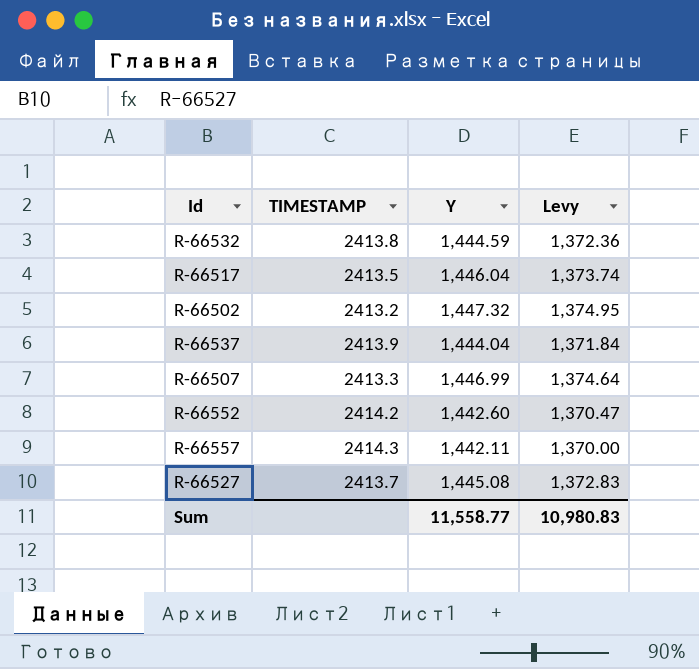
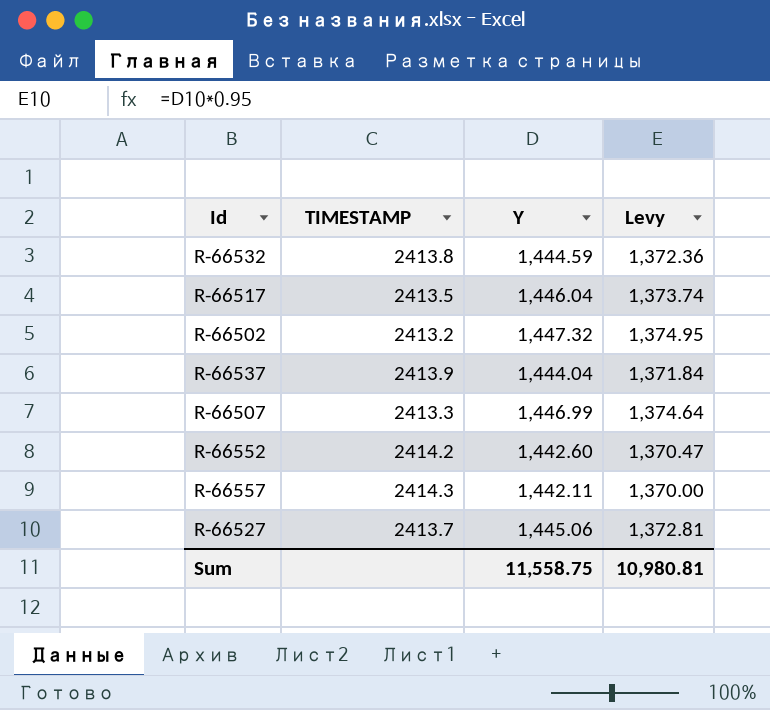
R-66527 | Y: 1,445.08 -> 1,445.06
R-66527 | Levy: 1,372.83 -> 1,372.81
Sum | Y: 11,558.77 -> 11,558.75
Sum | Levy: 10,980.83 -> 10,980.81

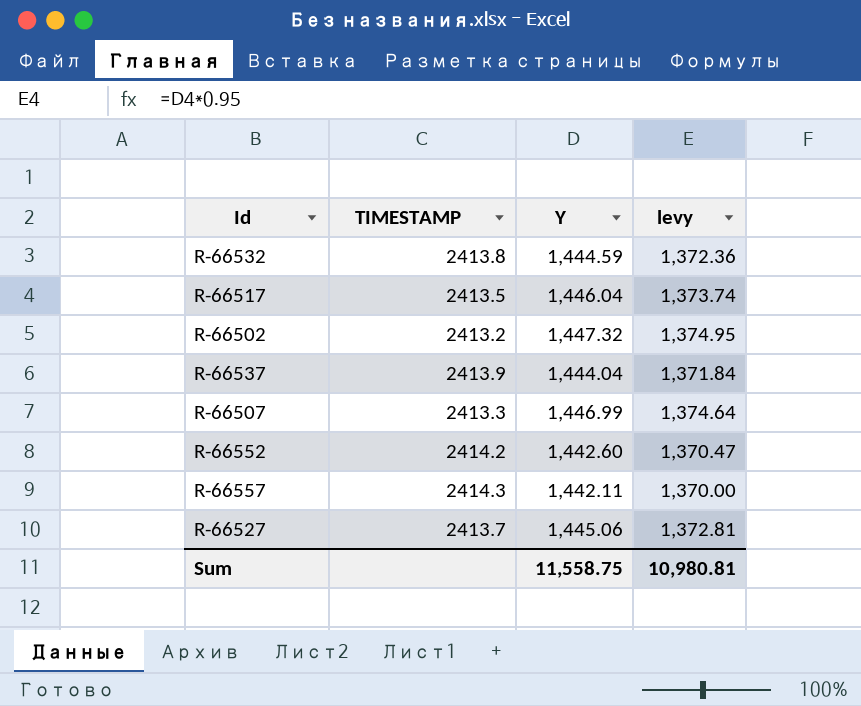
column name: Levy -> levy

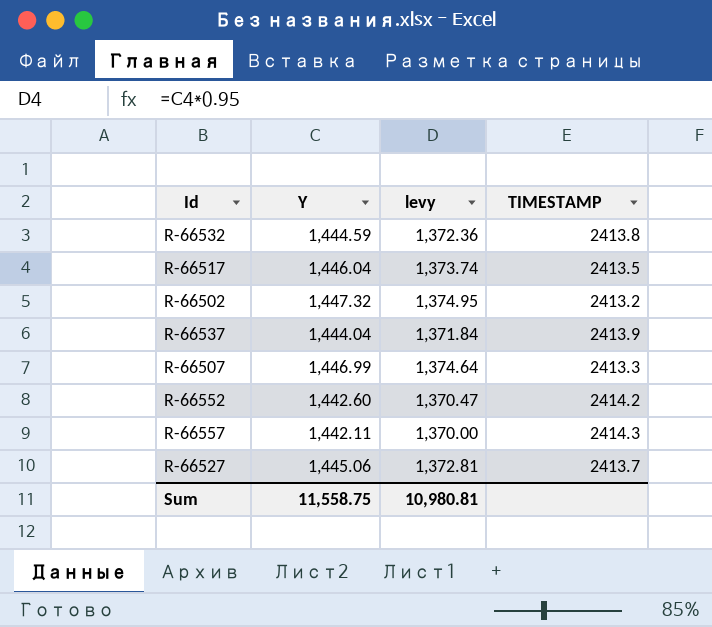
column TIMESTAMP | position: 2 -> 4

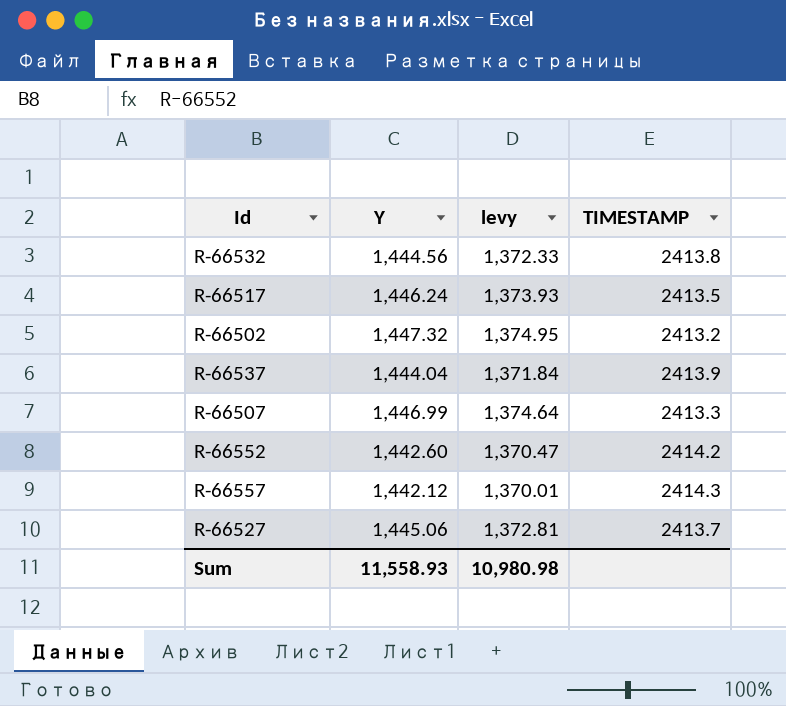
R-66532 | Y: 1,444.59 -> 1,444.56
R-66532 | levy: 1,372.36 -> 1,372.33
R-66517 | Y: 1,446.04 -> 1,446.24
R-66517 | levy: 1,373.74 -> 1,373.93
R-66557 | Y: 1,442.11 -> 1,442.12
R-66557 | levy: 1,370.00 -> 1,370.01
Sum | Y: 11,558.75 -> 11,558.93
Sum | levy: 10,980.81 -> 10,980.98

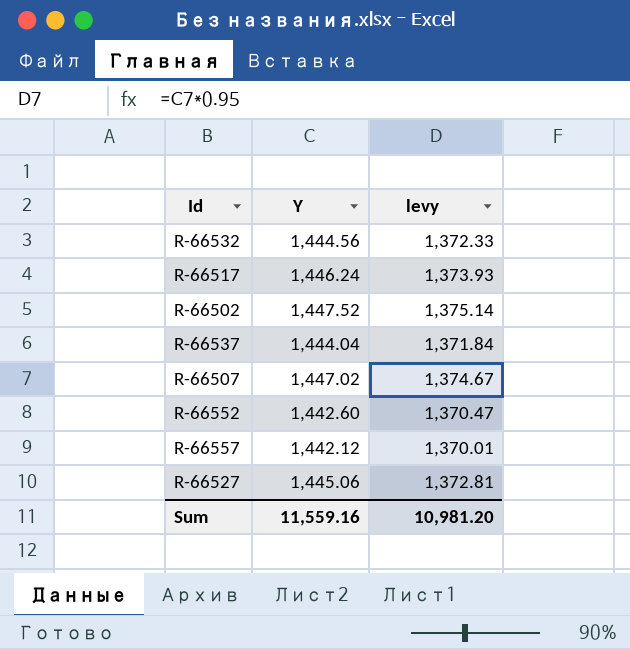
column TIMESTAMP | position: 4 -> none
R-66502 | Y: 1,447.32 -> 1,447.52
R-66502 | levy: 1,374.95 -> 1,375.14
R-66507 | Y: 1,446.99 -> 1,447.02
R-66507 | levy: 1,374.64 -> 1,374.67
Sum | Y: 11,558.93 -> 11,559.16
Sum | levy: 10,980.98 -> 10,981.20

